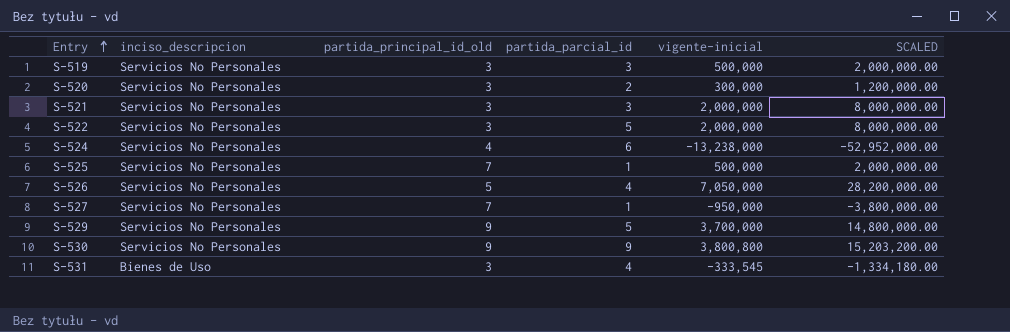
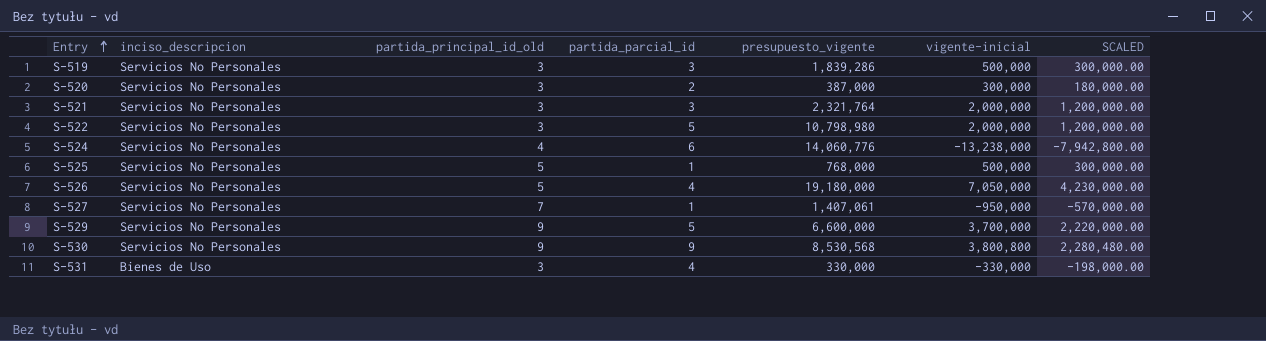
column presupuesto_vigente | position: none -> 5
column SCALED | formula: [vigente-inicial] * 4 -> [vigente-inicial] * 0.6
S-525 | partida_principal_id_old: 7 -> 5
S-531 | vigente-inicial: -333,545 -> -330,000

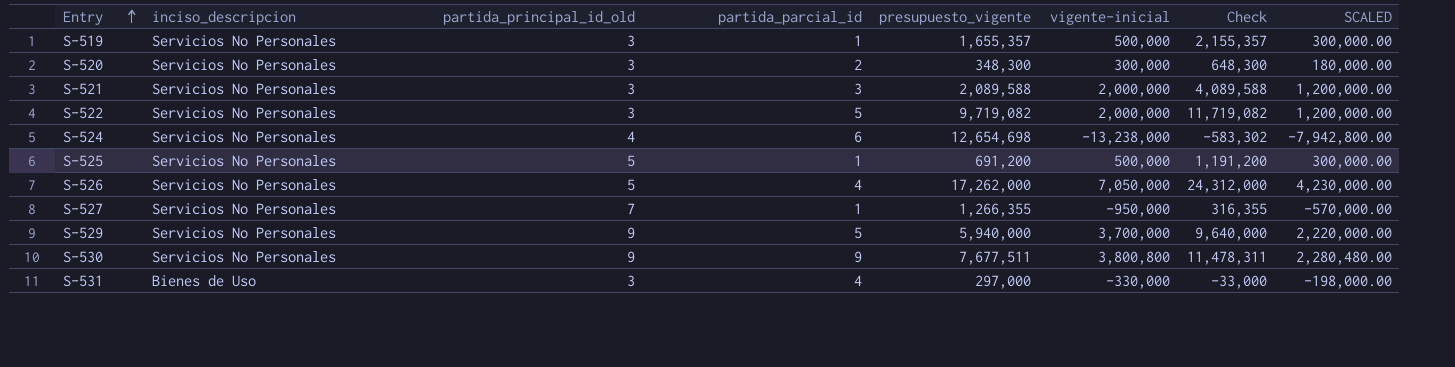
column Check | formula: none -> [presupuesto_vigente] + [vigente-inicial]
S-519 | partida_parcial_id: 3 -> 1
S-519 | presupuesto_vigente: 1,839,286 -> 1,655,357
S-520 | presupuesto_vigente: 387,000 -> 348,300
S-521 | presupuesto_vigente: 2,321,764 -> 2,089,588
S-522 | presupuesto_vigente: 10,798,980 -> 9,719,082
S-524 | presupuesto_vigente: 14,060,776 -> 12,654,698
S-525 | presupuesto_vigente: 768,000 -> 691,200
S-526 | presupuesto_vigente: 19,180,000 -> 17,262,000
S-527 | presupuesto_vigente: 1,407,061 -> 1,266,355
S-529 | presupuesto_vigente: 6,600,000 -> 5,940,000
S-530 | presupuesto_vigente: 8,530,568 -> 7,677,511
S-531 | presupuesto_vigente: 330,000 -> 297,000

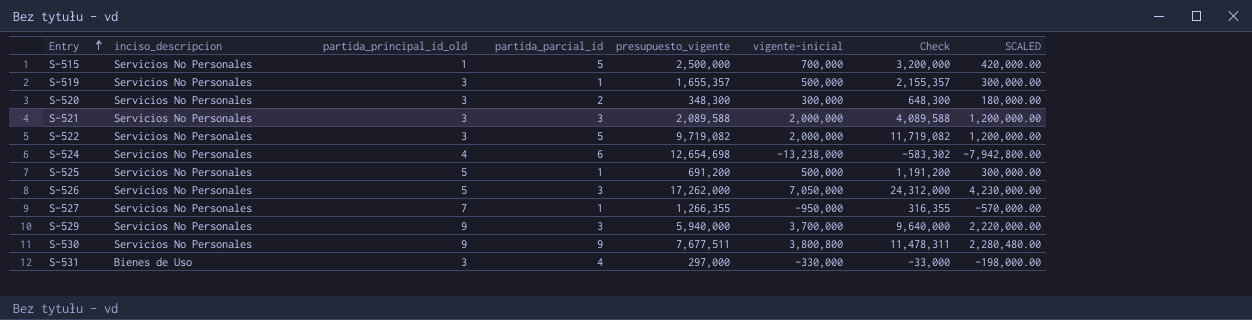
row S-515: none -> Servicios No Personales | 1 | 5 | 2,500,000 | 700,000 | 3,200,000 | 420,000.00
S-526 | partida_parcial_id: 4 -> 3
S-529 | partida_parcial_id: 5 -> 3

